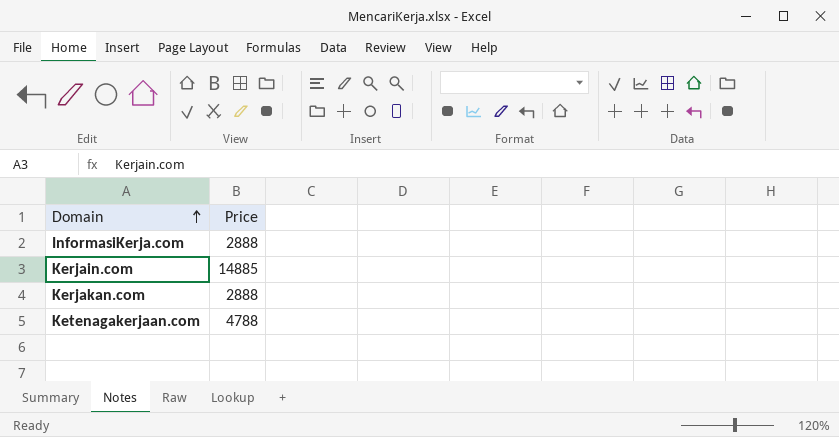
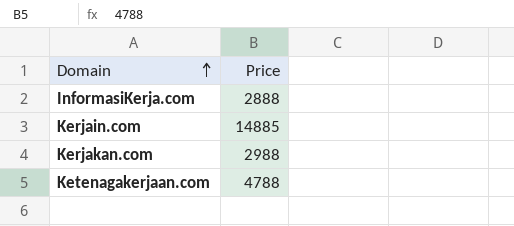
Kerjakan.com | Price: 2888 -> 2988

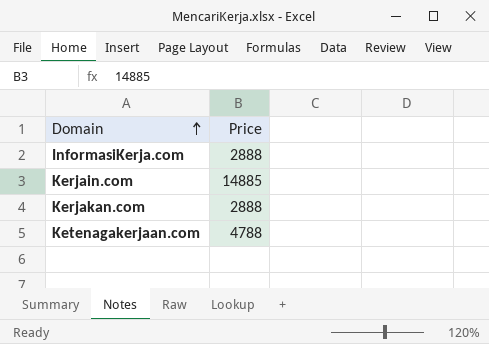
Kerjakan.com | Price: 2988 -> 2888

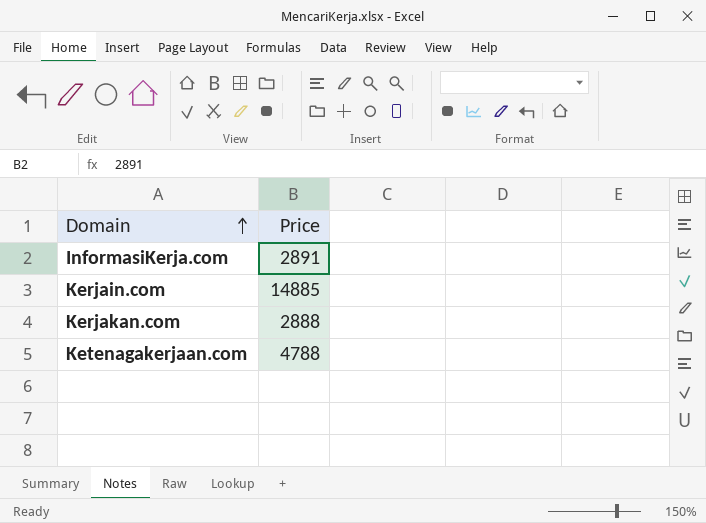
InformasiKerja.com | Price: 2888 -> 2891

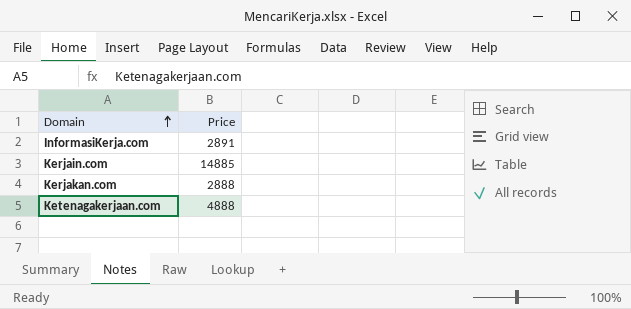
Ketenagakerjaan.com | Price: 4788 -> 4888

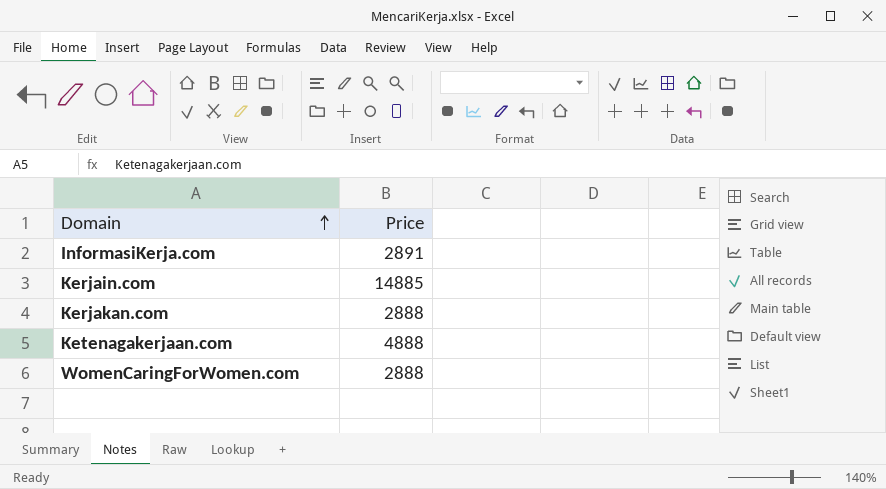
row WomenCaringForWomen.com: none -> 2888

